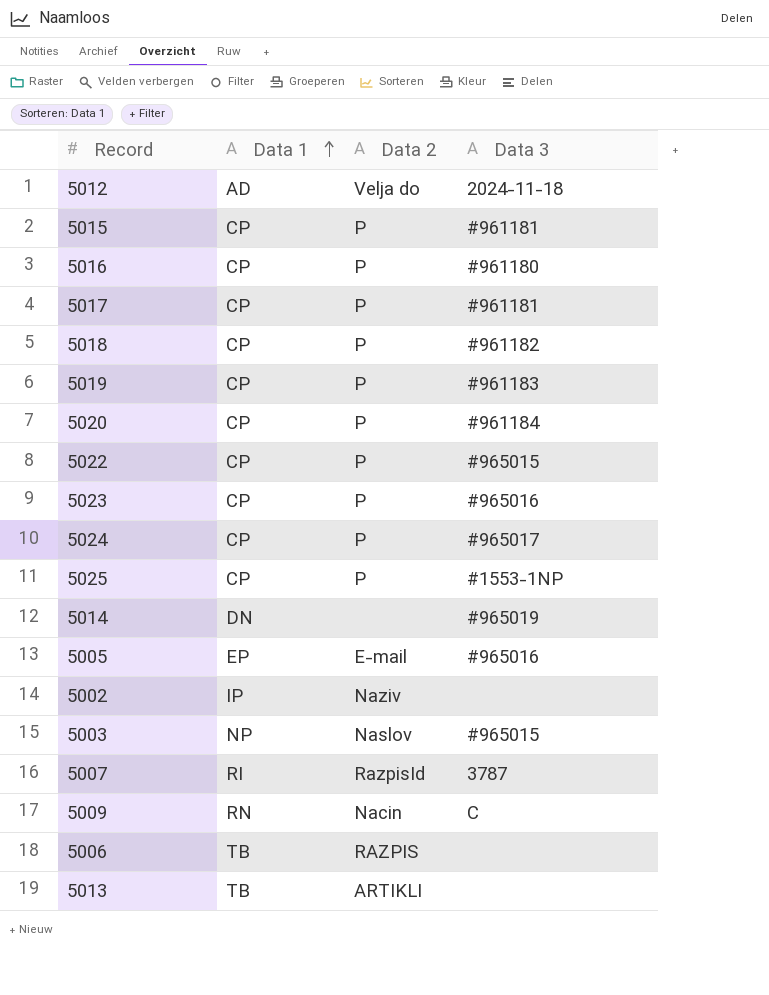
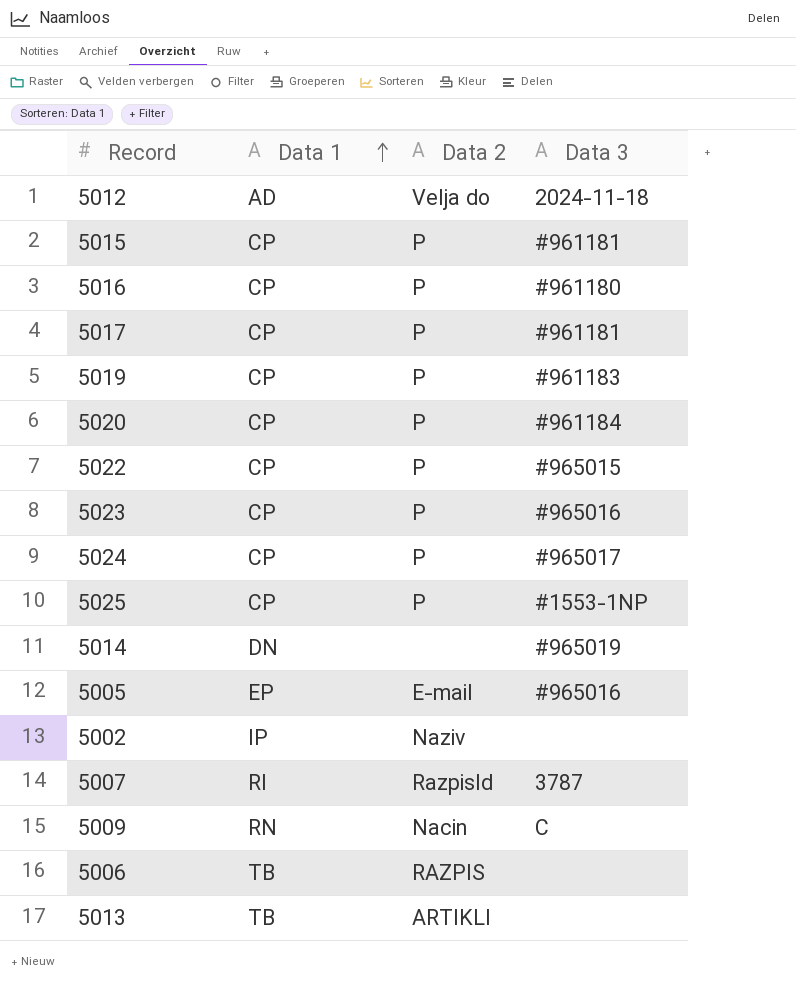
row 5018: CP | P | #961182 -> none
row 5003: NP | Naslov | #965015 -> none

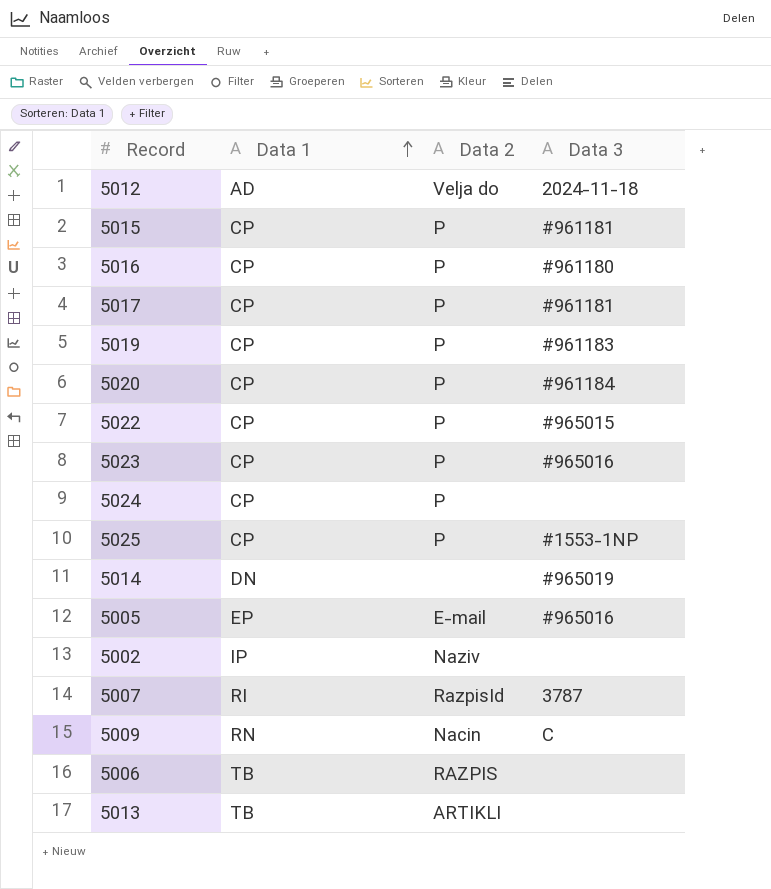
5024 | Data 3: #965017 -> none

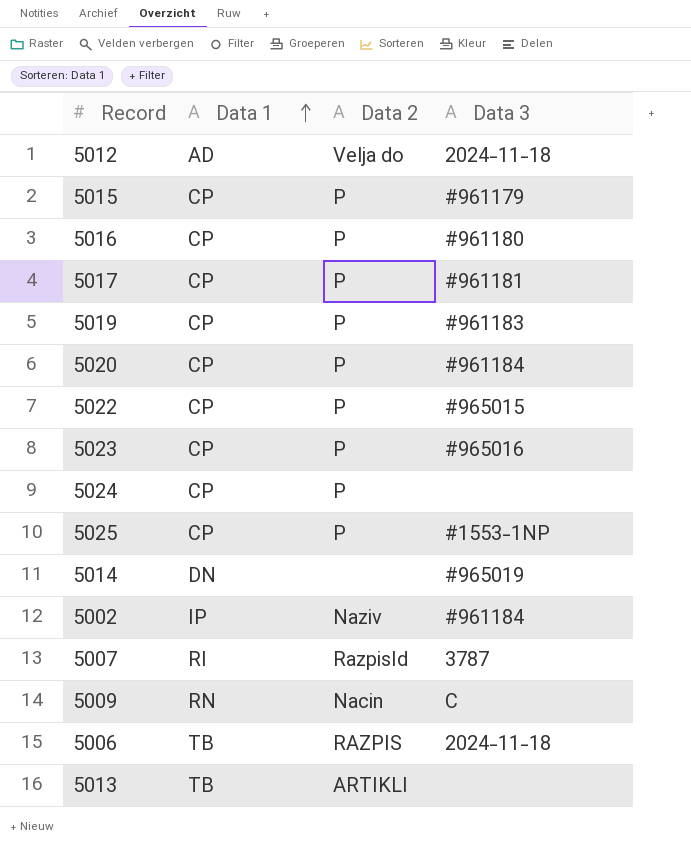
row 5005: EP | E-mail | #965016 -> none
5015 | Data 3: #961181 -> #961179
5002 | Data 3: none -> #961184
5006 | Data 3: none -> 2024-11-18

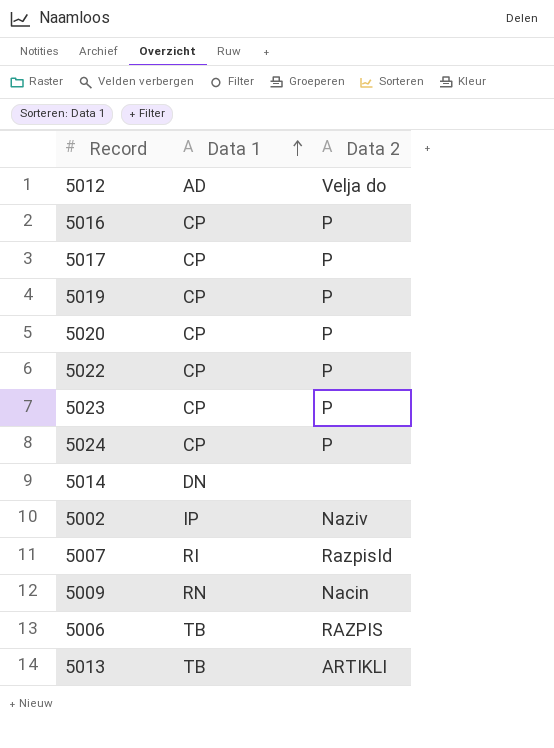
column Data 3 | position: 4 -> none
row 5015: CP | P | #961179 -> none
row 5025: CP | P | #1553-1NP -> none

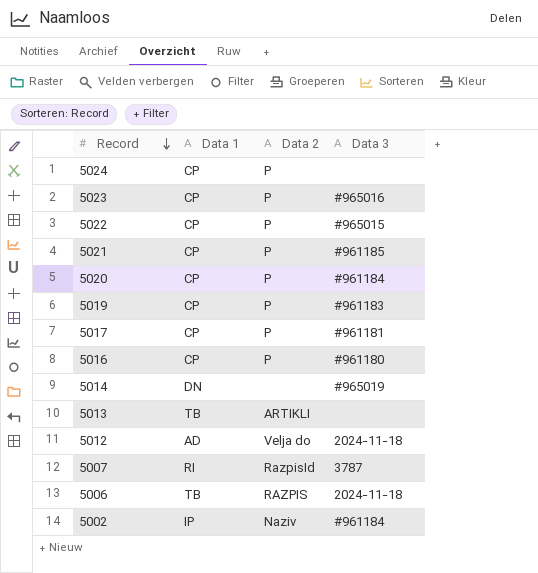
row order: Data 1 ascending -> Record descending
column Data 3 | position: none -> 4
row 5009: RN | Nacin -> none
row 5021: none -> CP | P | #961185

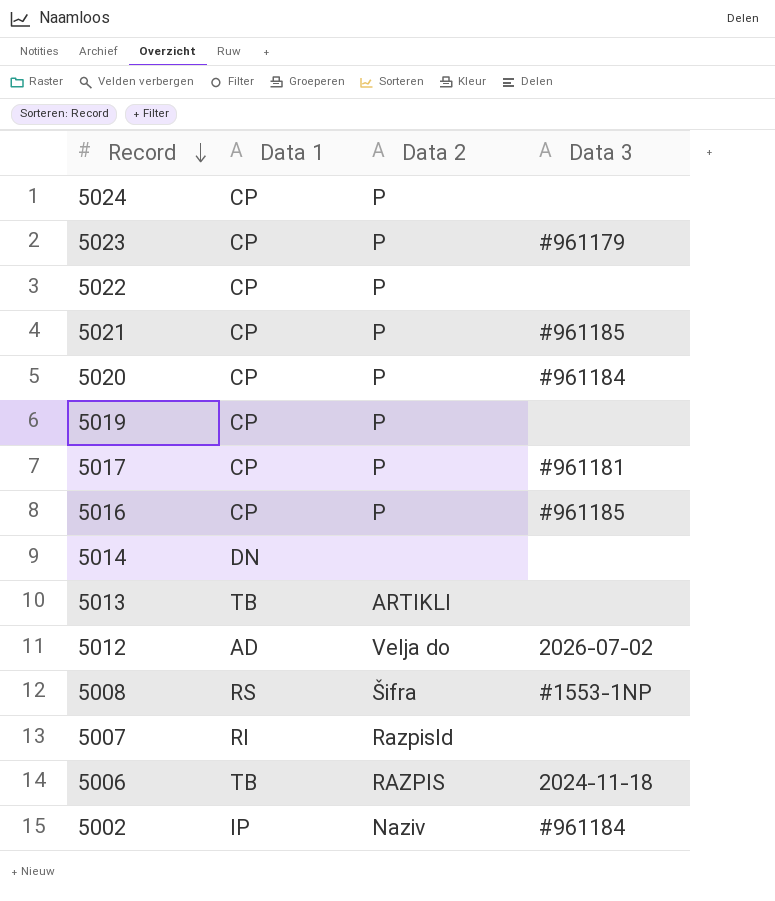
5023 | Data 3: #965016 -> #961179
5022 | Data 3: #965015 -> none
5019 | Data 3: #961183 -> none
5016 | Data 3: #961180 -> #961185
5014 | Data 3: #965019 -> none
5012 | Data 3: 2024-11-18 -> 2026-07-02
row 5008: none -> RS | Šifra | #1553-1NP
5007 | Data 3: 3787 -> none

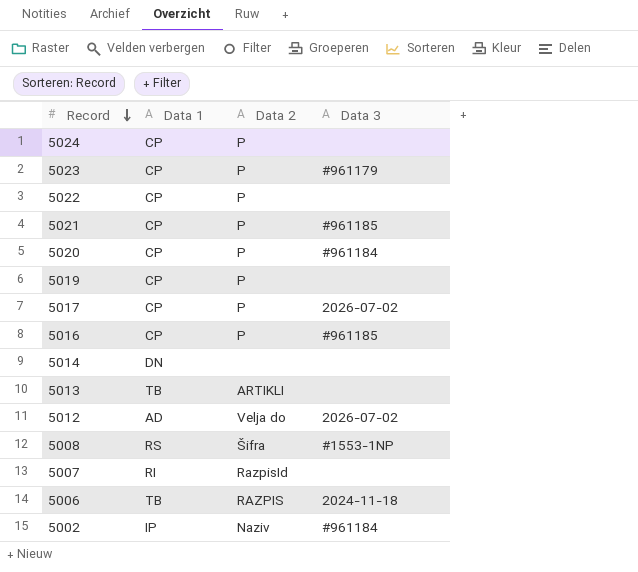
5017 | Data 3: #961181 -> 2026-07-02

